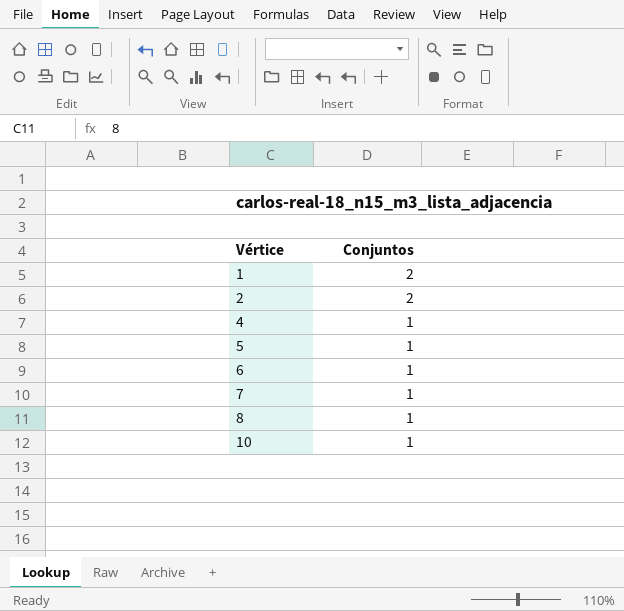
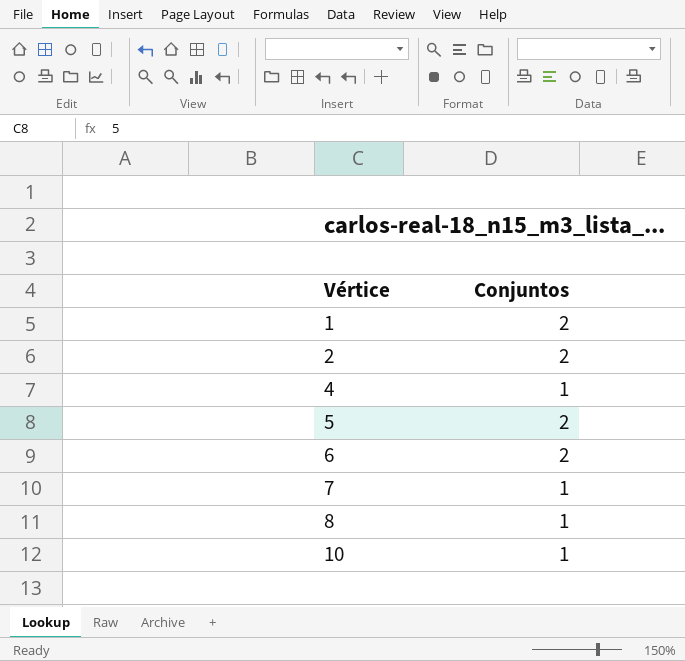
5 | Conjuntos: 1 -> 2
6 | Conjuntos: 1 -> 2

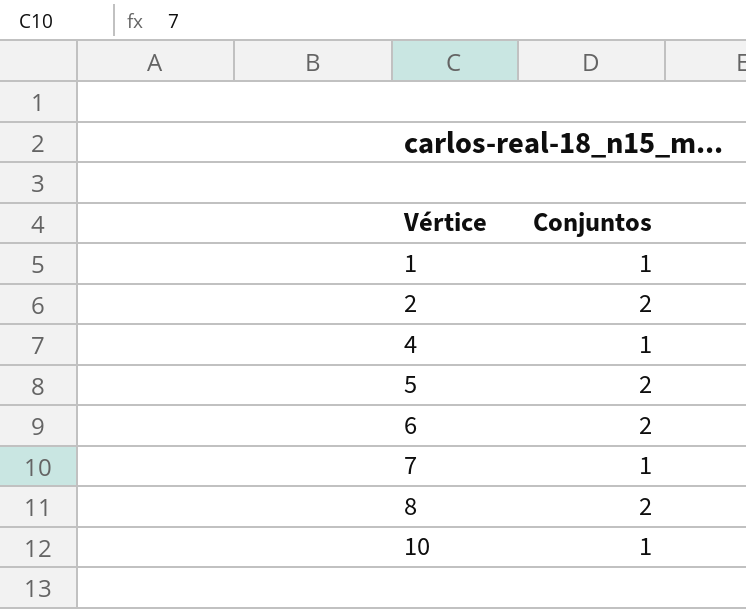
1 | Conjuntos: 2 -> 1
8 | Conjuntos: 1 -> 2

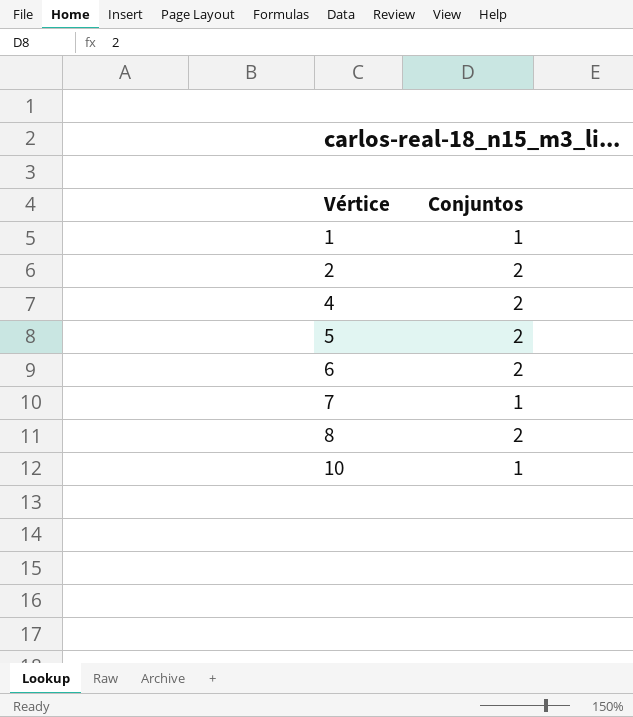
4 | Conjuntos: 1 -> 2

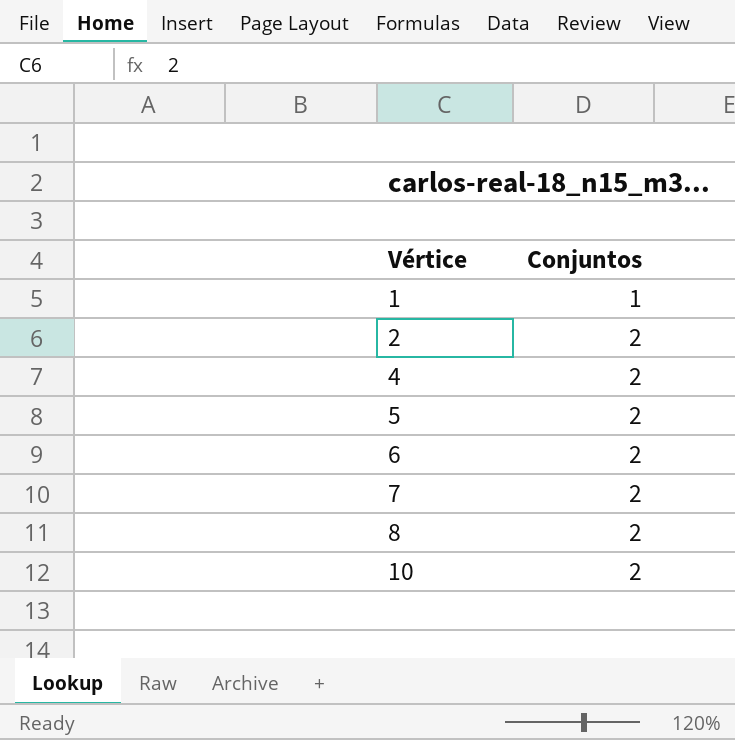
7 | Conjuntos: 1 -> 2
10 | Conjuntos: 1 -> 2

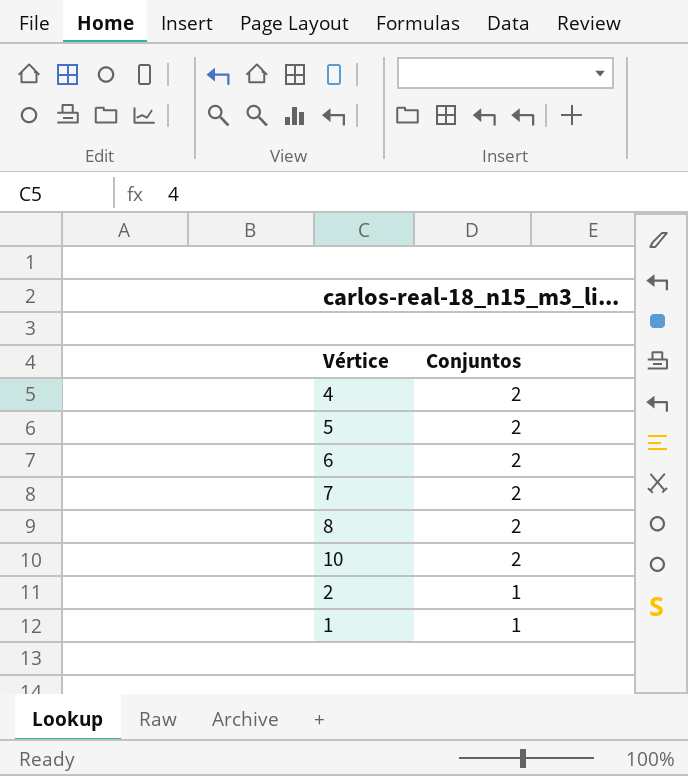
row order: Vértice ascending -> Conjuntos descending
2 | Conjuntos: 2 -> 1

